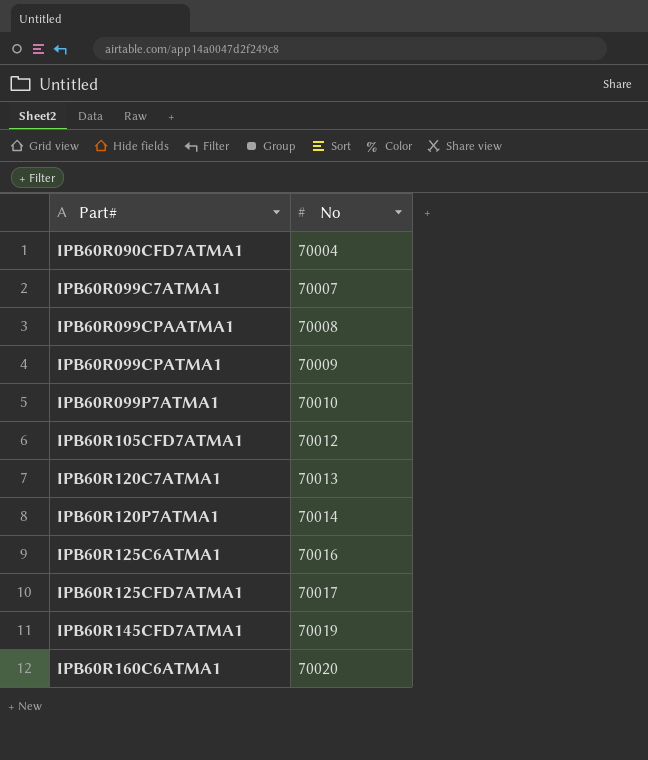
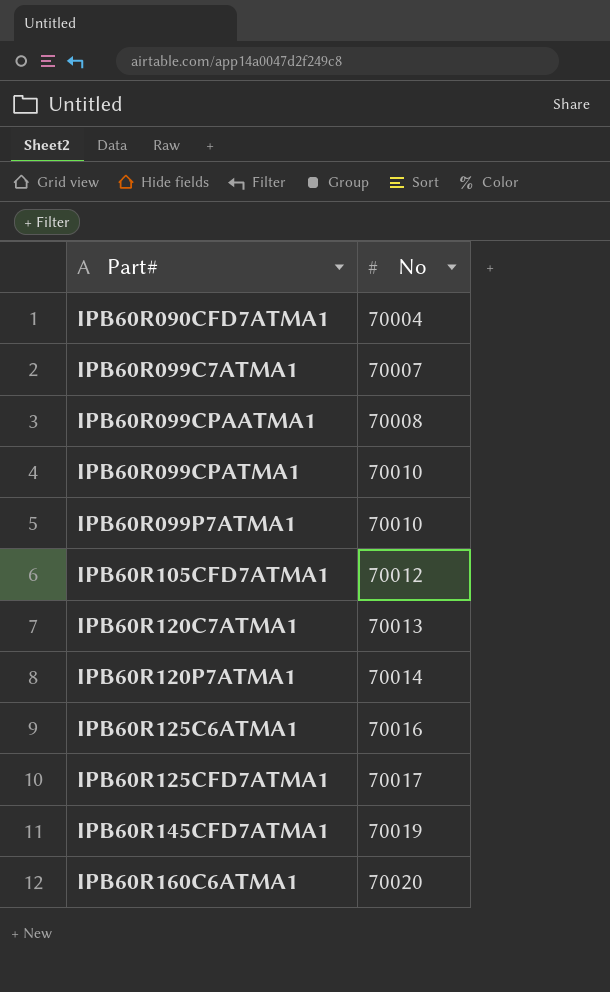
IPB60R099CPATMA1 | No: 70009 -> 70010

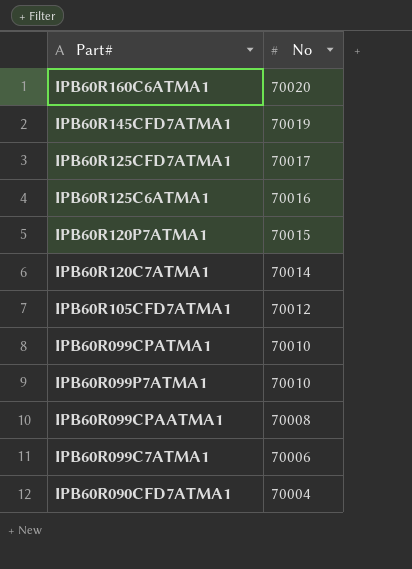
row order: Part# ascending -> No descending
IPB60R120P7ATMA1 | No: 70014 -> 70015
IPB60R120C7ATMA1 | No: 70013 -> 70014
IPB60R099C7ATMA1 | No: 70007 -> 70006

